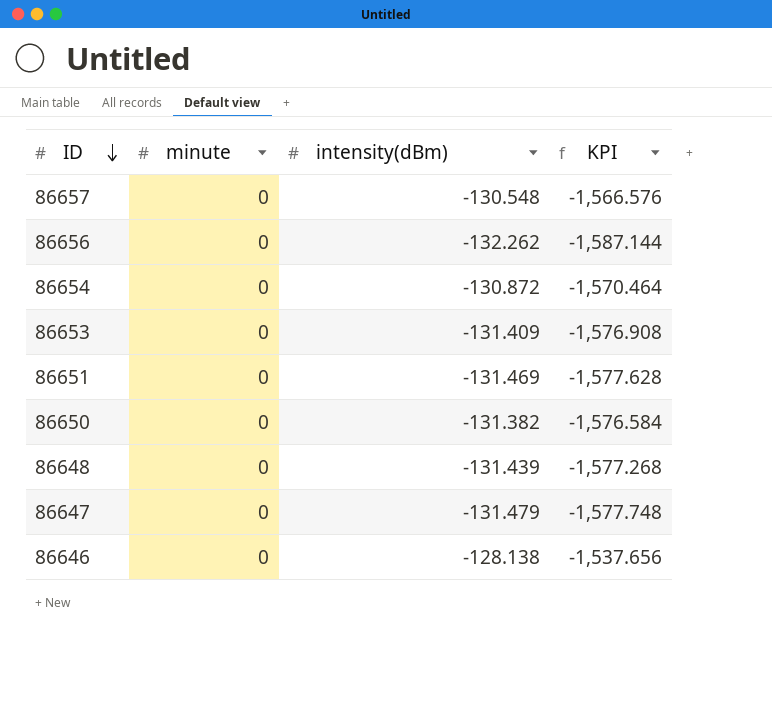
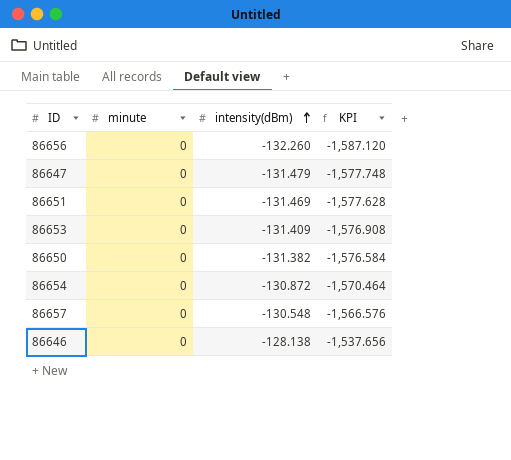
row order: ID descending -> intensity(dBm) ascending
row 86648: 0 | -131.439 | -1,577.268 -> none
86656 | intensity(dBm): -132.262 -> -132.260
86656 | KPI: -1,587.144 -> -1,587.120

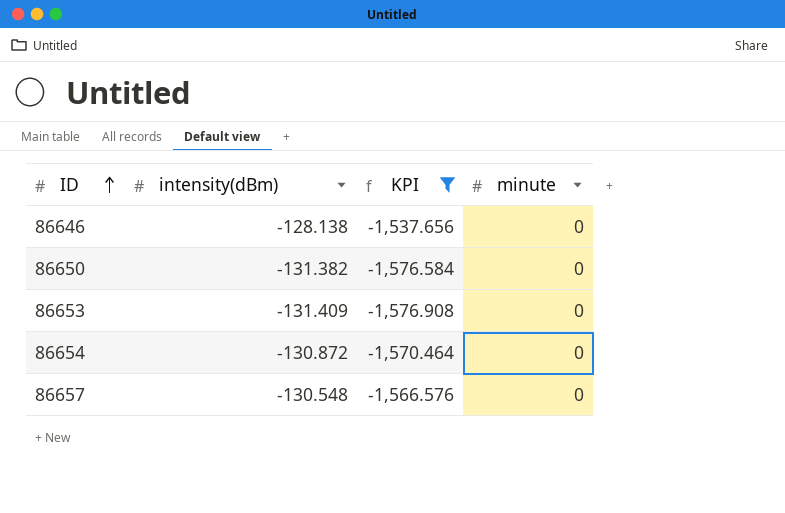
filter: none -> KPI >= -1,576.908
row order: intensity(dBm) ascending -> ID ascending
column minute | position: 2 -> 4

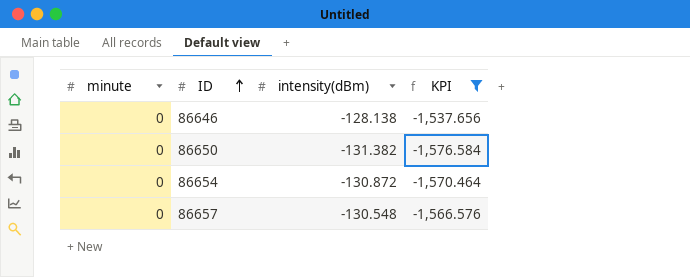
column minute | position: 4 -> 1
row 86653: -131.409 | -1,576.908 | 0 -> none

